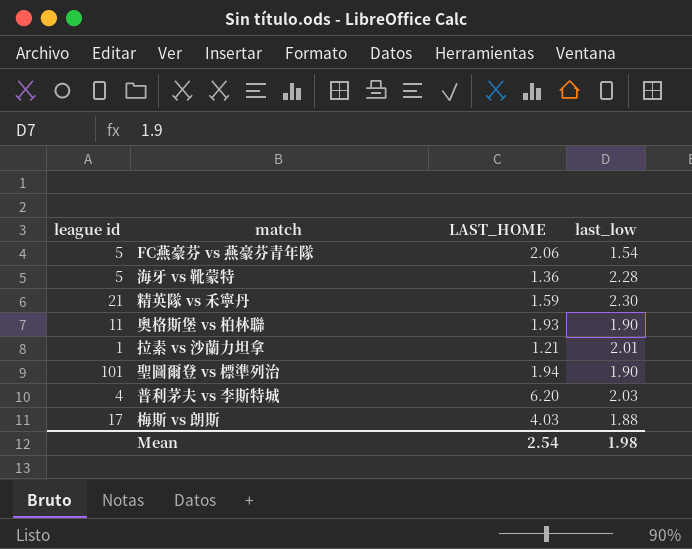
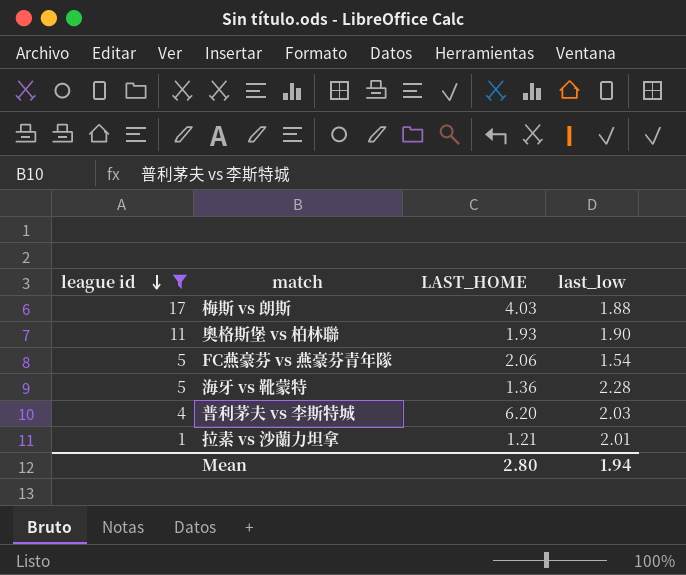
filter: none -> league id <= 17
row order: none -> league id descending
Mean | LAST_HOME: 2.54 -> 2.80
Mean | last_low: 1.98 -> 1.94

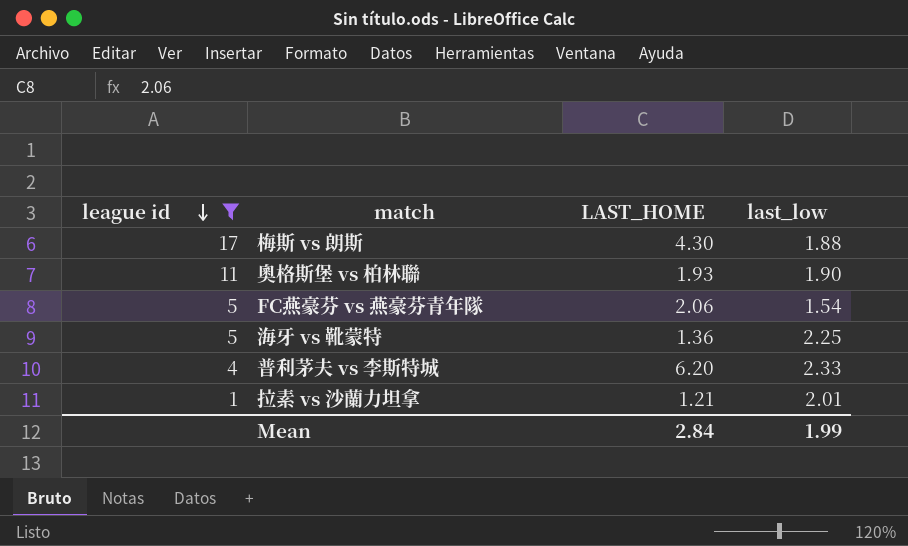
梅斯 vs 朗斯 | LAST_HOME: 4.03 -> 4.30
海牙 vs 靴蒙特 | last_low: 2.28 -> 2.25
普利茅夫 vs 李斯特城 | last_low: 2.03 -> 2.33
Mean | LAST_HOME: 2.80 -> 2.84
Mean | last_low: 1.94 -> 1.99

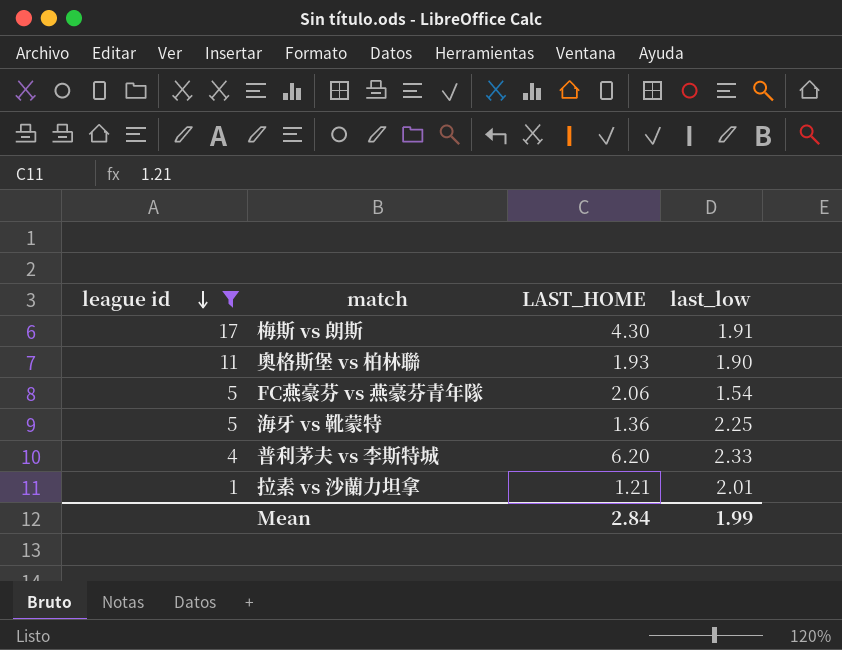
梅斯 vs 朗斯 | last_low: 1.88 -> 1.91

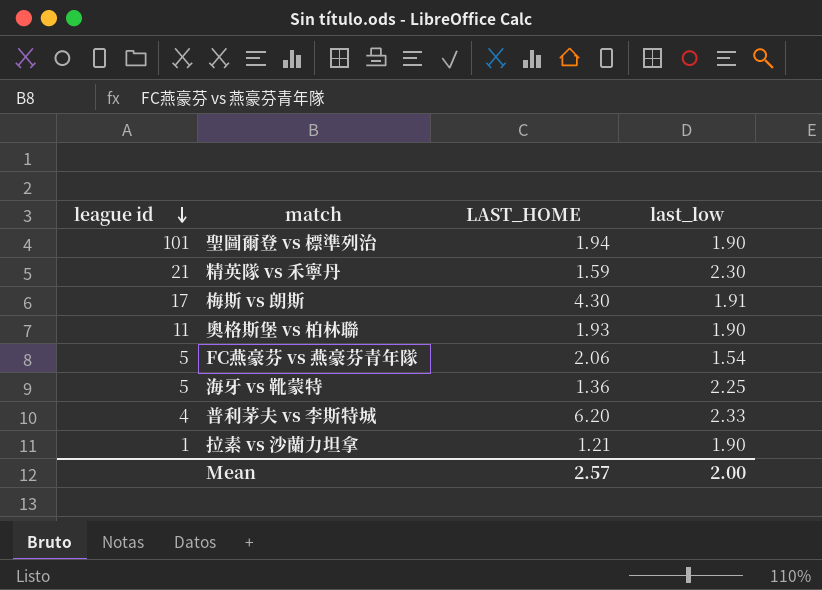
filter: league id <= 17 -> none
拉素 vs 沙蘭力坦拿 | last_low: 2.01 -> 1.90
Mean | LAST_HOME: 2.84 -> 2.57
Mean | last_low: 1.99 -> 2.00

